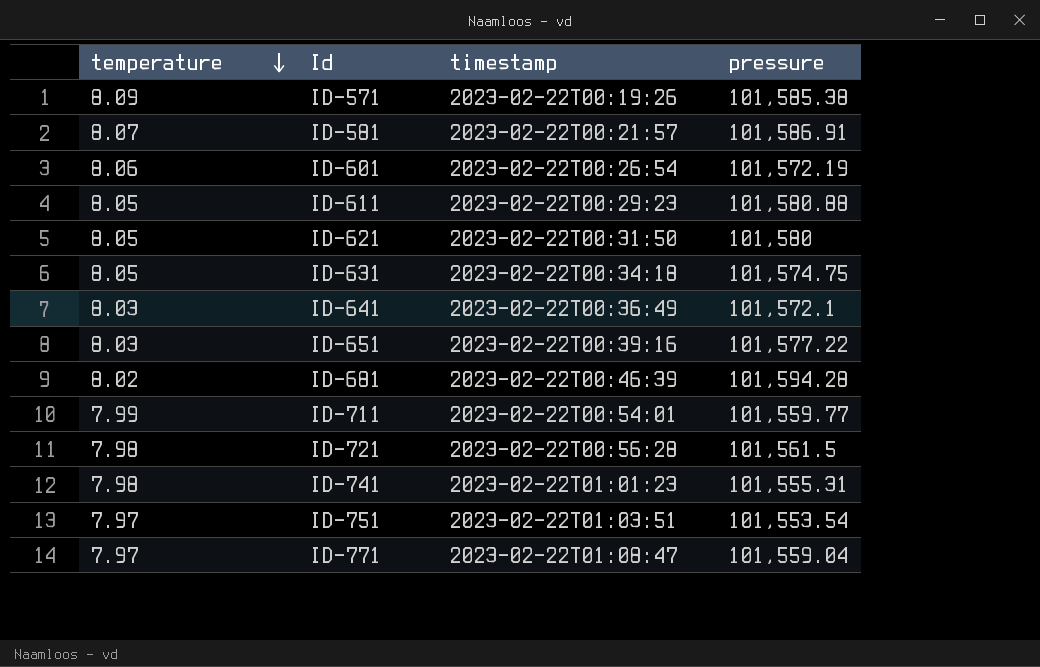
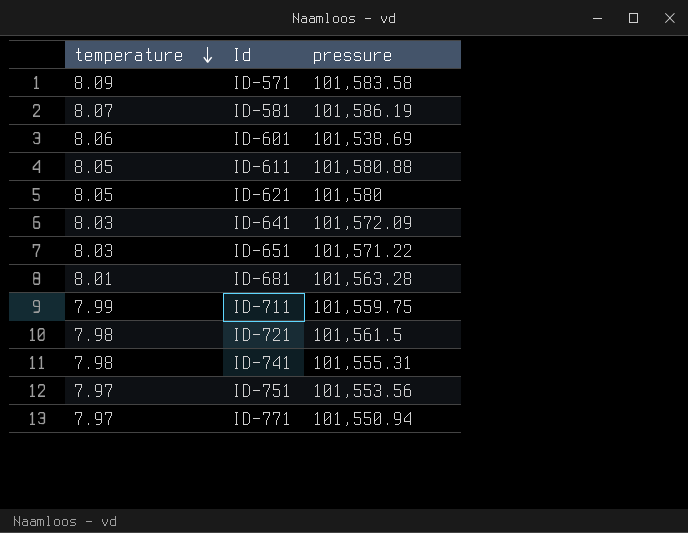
column timestamp | position: 3 -> none
row ID-631: 8.05 | 2023-02-22T00:34:18 | 101,574.75 -> none
ID-571 | pressure: 101,585.38 -> 101,583.58
ID-581 | pressure: 101,586.91 -> 101,586.19
ID-601 | pressure: 101,572.19 -> 101,538.69
ID-641 | pressure: 101,572.1 -> 101,572.09
ID-651 | pressure: 101,577.22 -> 101,571.22
ID-681 | temperature: 8.02 -> 8.01
ID-681 | pressure: 101,594.28 -> 101,563.28
ID-711 | pressure: 101,559.77 -> 101,559.75
ID-751 | pressure: 101,553.54 -> 101,553.56
ID-771 | pressure: 101,559.04 -> 101,550.94

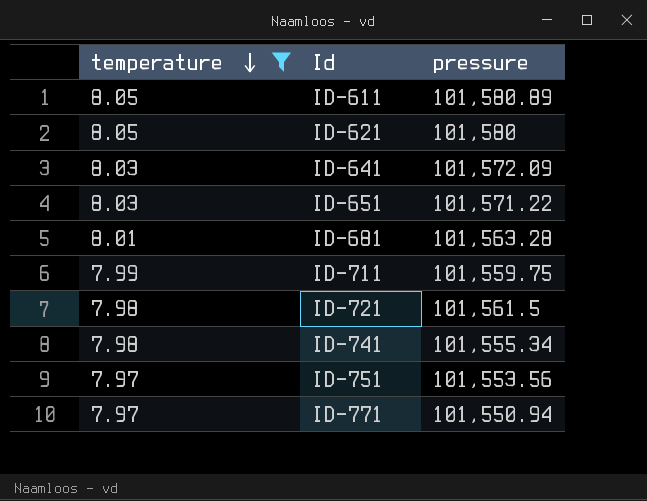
filter: none -> temperature <= 8.05
ID-611 | pressure: 101,580.88 -> 101,580.89
ID-741 | pressure: 101,555.31 -> 101,555.34

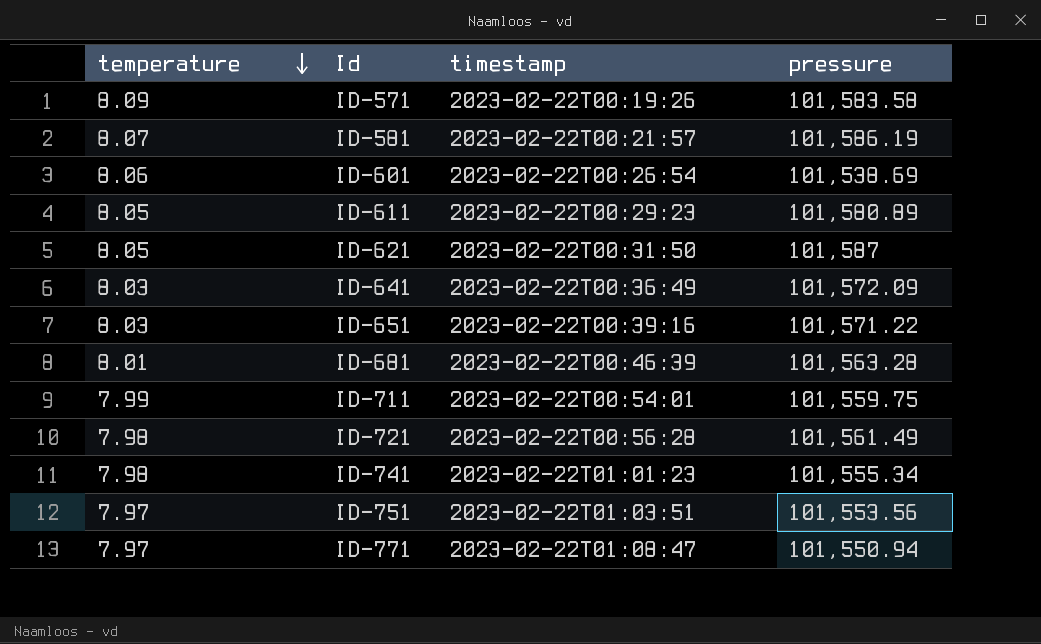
filter: temperature <= 8.05 -> none
column timestamp | position: none -> 3
ID-621 | pressure: 101,580 -> 101,587
ID-721 | pressure: 101,561.5 -> 101,561.49

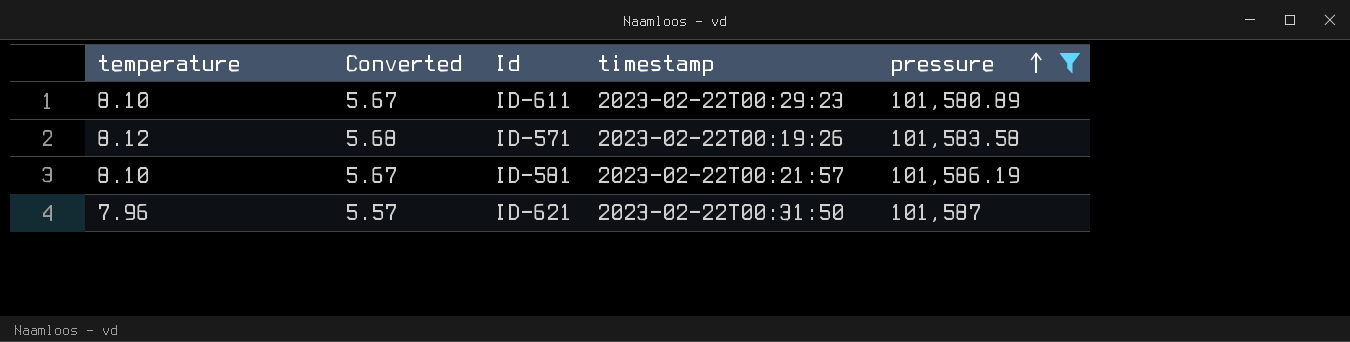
filter: none -> pressure >= 101,580.89
row order: temperature descending -> pressure ascending
column Converted | formula: none -> [temperature] * 0.7
ID-611 | temperature: 8.05 -> 8.10
ID-571 | temperature: 8.09 -> 8.12
ID-581 | temperature: 8.07 -> 8.10
ID-621 | temperature: 8.05 -> 7.96

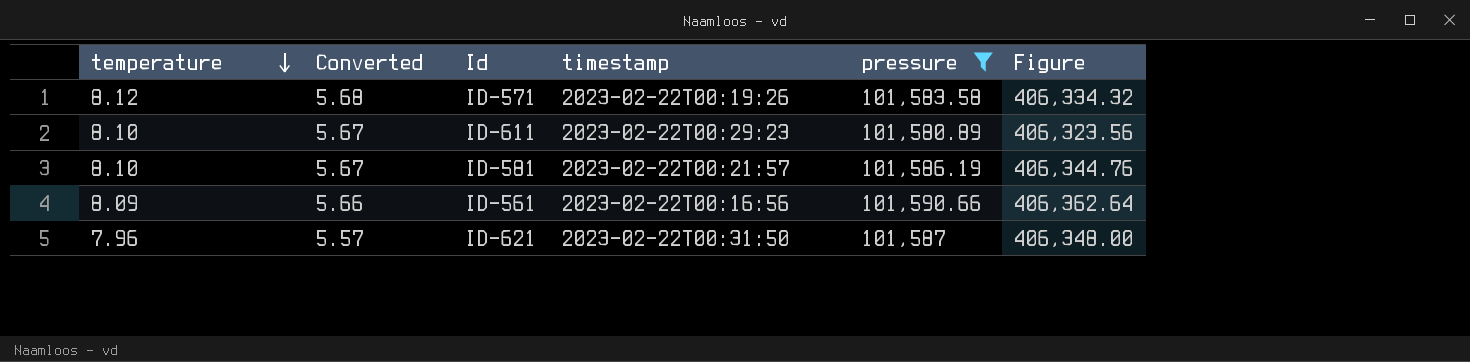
row order: pressure ascending -> temperature descending
column Figure | formula: none -> [pressure] * 4
row ID-561: none -> 8.09 | 5.66 | 2023-02-22T00:16:56 | 101,590.66 | 406,362.64

